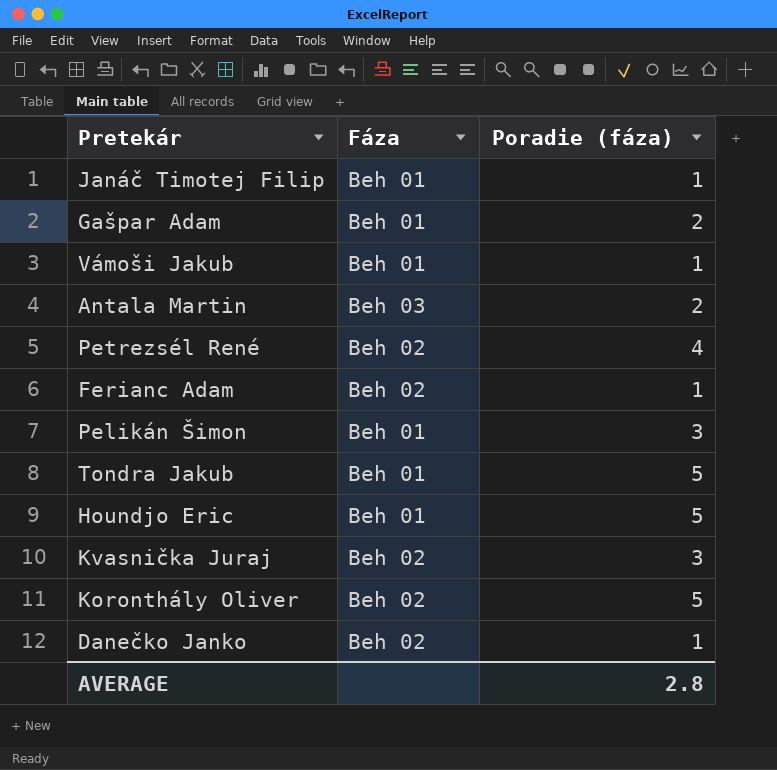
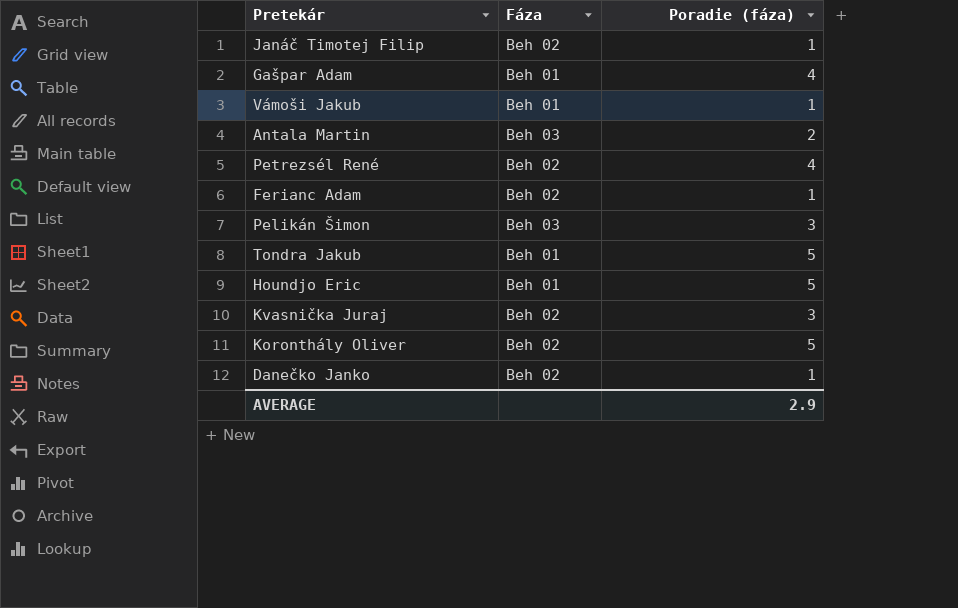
Janáč Timotej Filip | Fáza: Beh 01 -> Beh 02
Gašpar Adam | Poradie (fáza): 2 -> 4
Pelikán Šimon | Fáza: Beh 01 -> Beh 03
AVERAGE | Poradie (fáza): 2.8 -> 2.9

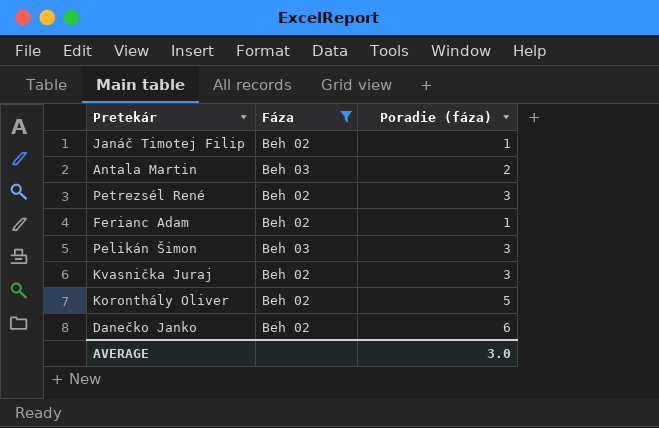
filter: none -> Fáza != Beh 01
Petrezsél René | Poradie (fáza): 4 -> 3
Danečko Janko | Poradie (fáza): 1 -> 6
AVERAGE | Poradie (fáza): 2.9 -> 3.0

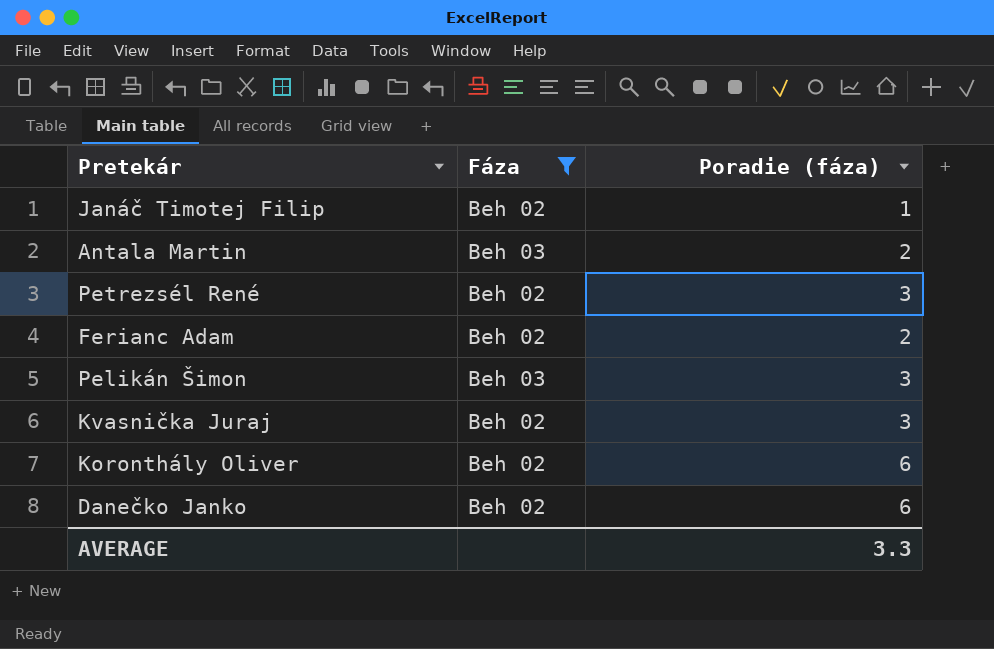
Ferianc Adam | Poradie (fáza): 1 -> 2
Koronthály Oliver | Poradie (fáza): 5 -> 6
AVERAGE | Poradie (fáza): 3.0 -> 3.3

